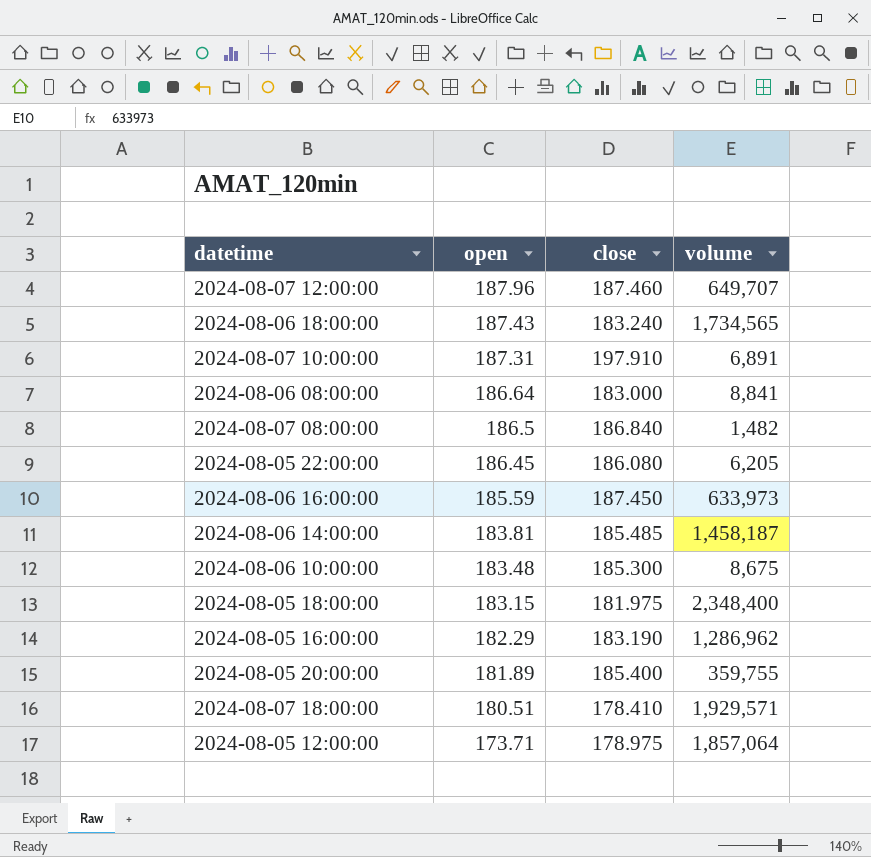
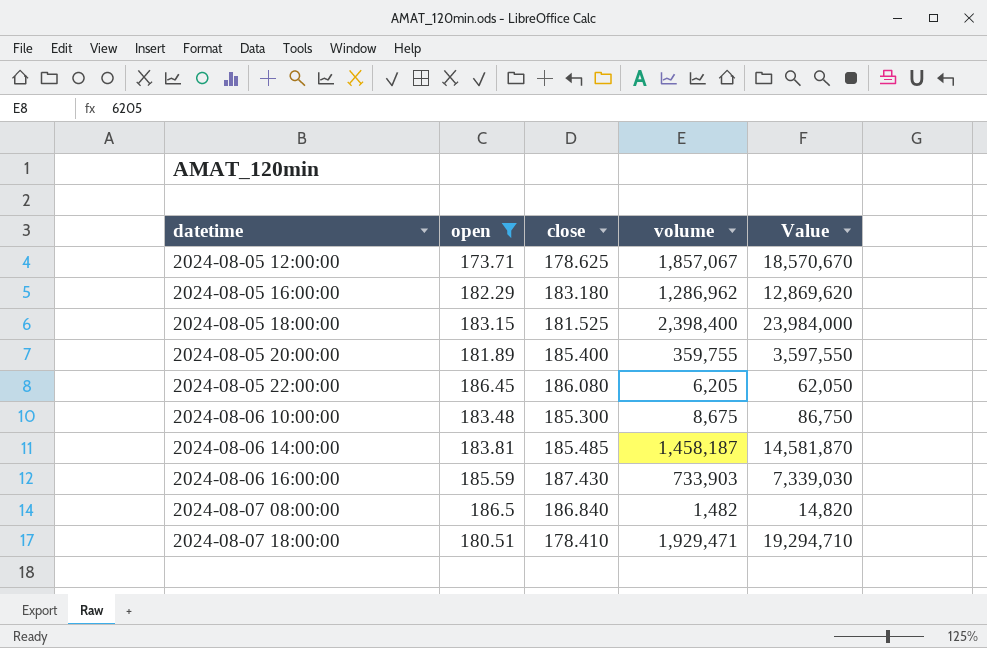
filter: none -> open <= 186.5
row order: open descending -> datetime ascending
column Value | formula: none -> [volume] * 10
2024-08-05 12:00:00 | close: 178.975 -> 178.625
2024-08-05 12:00:00 | volume: 1,857,064 -> 1,857,067
2024-08-05 16:00:00 | close: 183.190 -> 183.180
2024-08-05 18:00:00 | close: 181.975 -> 181.525
2024-08-05 18:00:00 | volume: 2,348,400 -> 2,398,400
2024-08-06 16:00:00 | close: 187.450 -> 187.430
2024-08-06 16:00:00 | volume: 633,973 -> 733,903
2024-08-07 18:00:00 | volume: 1,929,571 -> 1,929,471

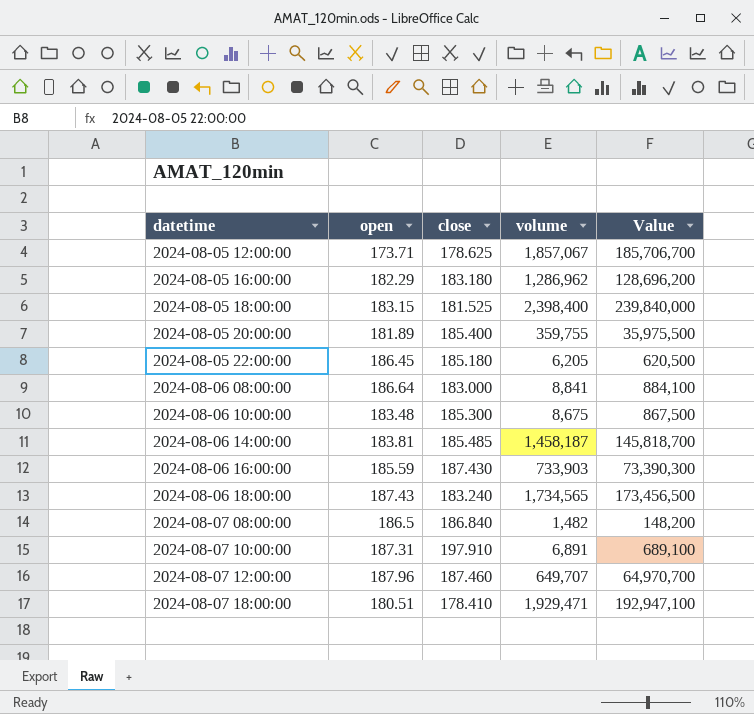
filter: open <= 186.5 -> none
column Value | formula: [volume] * 10 -> [volume] * 100
2024-08-05 22:00:00 | close: 186.080 -> 185.180

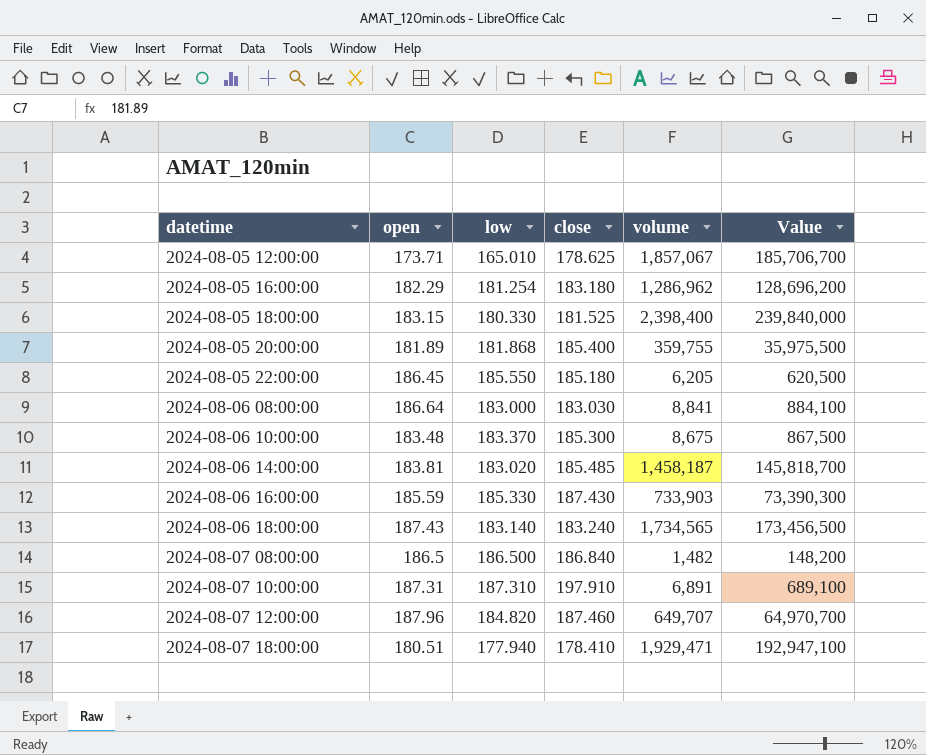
column low | position: none -> 3
2024-08-06 08:00:00 | close: 183.000 -> 183.030

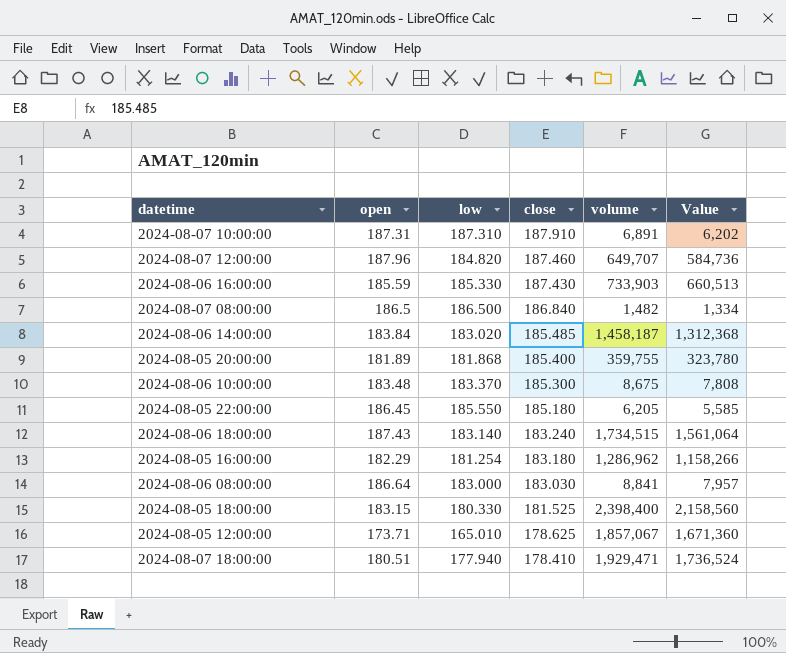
row order: datetime ascending -> close descending
column Value | formula: [volume] * 100 -> [volume] * 0.9
2024-08-07 10:00:00 | close: 197.910 -> 187.910
2024-08-06 14:00:00 | open: 183.81 -> 183.84
2024-08-06 18:00:00 | volume: 1,734,565 -> 1,734,515

